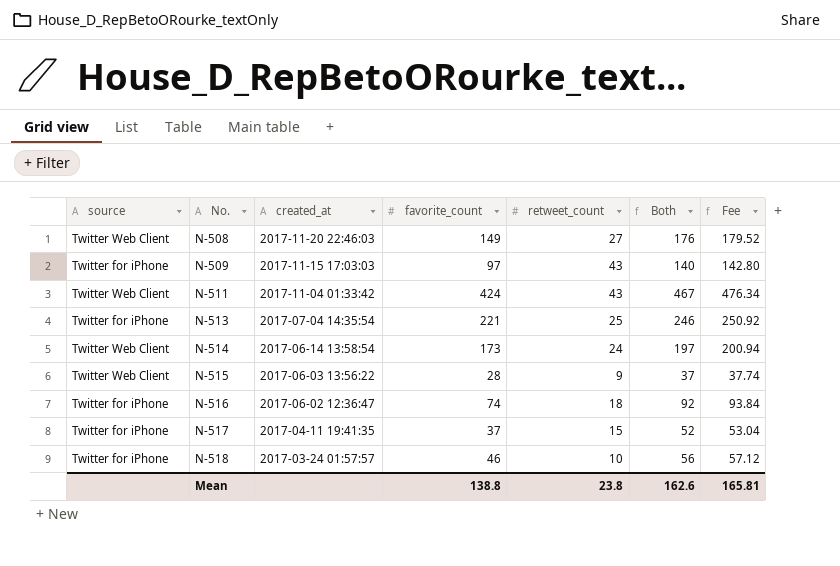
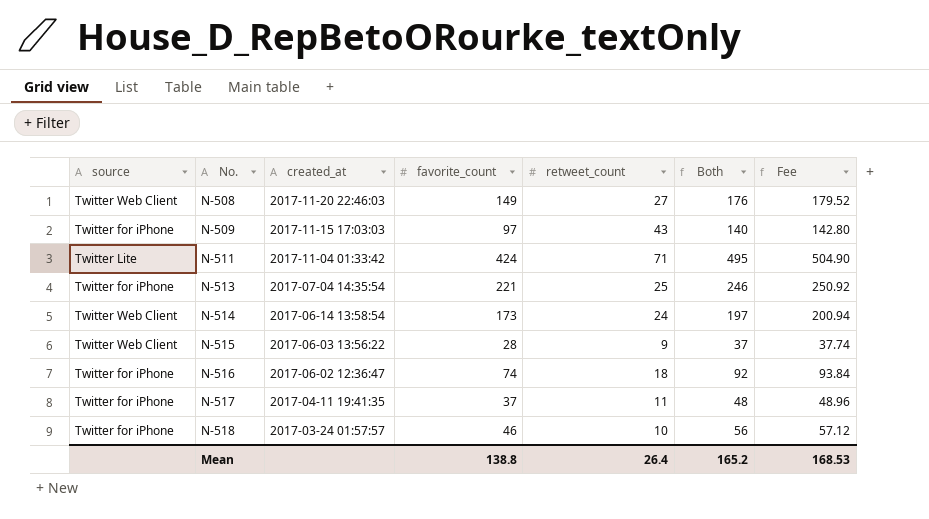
N-511 | source: Twitter Web Client -> Twitter Lite
N-511 | retweet_count: 43 -> 71
N-511 | Both: 467 -> 495
N-511 | Fee: 476.34 -> 504.90
N-517 | retweet_count: 15 -> 11
N-517 | Both: 52 -> 48
N-517 | Fee: 53.04 -> 48.96
Mean | retweet_count: 23.8 -> 26.4
Mean | Both: 162.6 -> 165.2
Mean | Fee: 165.81 -> 168.53

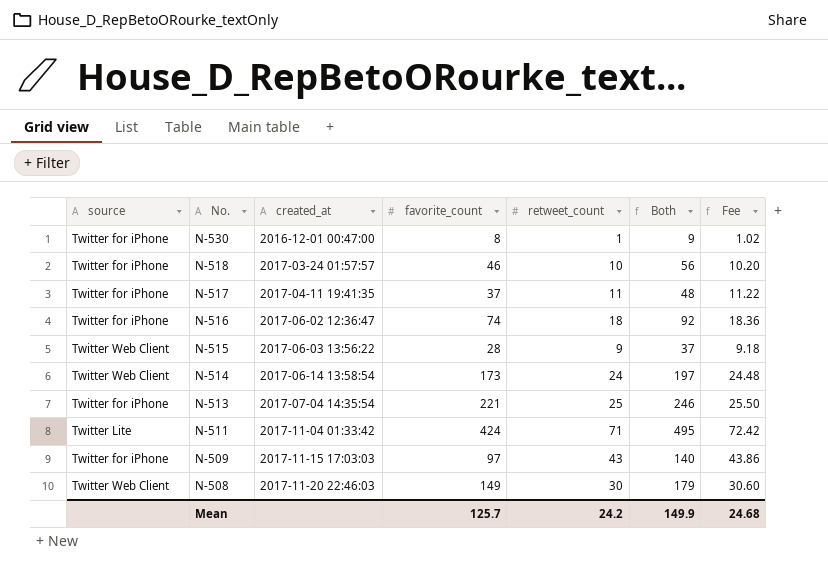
row order: No. ascending -> No. descending
column Fee | formula: [Both] * 1.02 -> [retweet_count] * 1.02
row N-530: none -> Twitter for iPhone | 2016-12-01 00:47:00 | 8 | 1 | 9 | 1.02
N-508 | retweet_count: 27 -> 30
N-508 | Both: 176 -> 179
Mean | favorite_count: 138.8 -> 125.7
Mean | retweet_count: 26.4 -> 24.2
Mean | Both: 165.2 -> 149.9
Mean | Fee: 168.53 -> 24.68

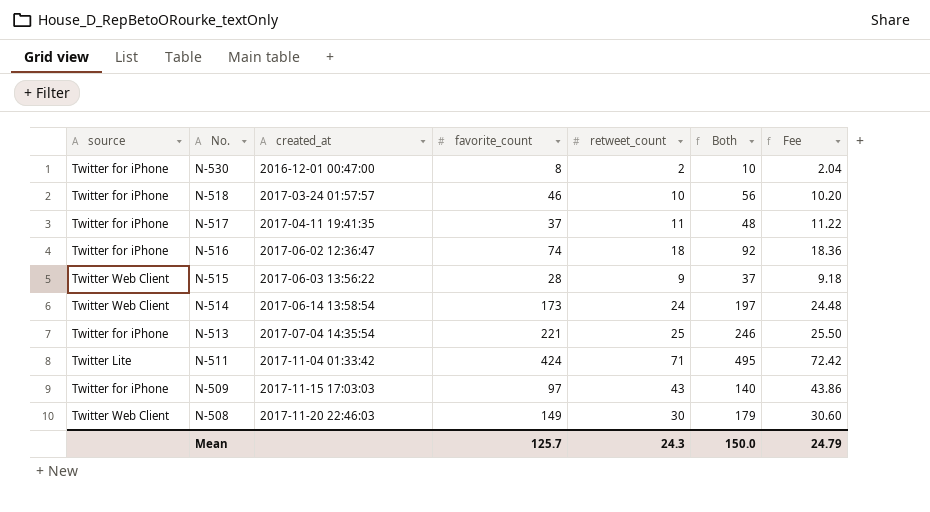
N-530 | retweet_count: 1 -> 2
N-530 | Both: 9 -> 10
N-530 | Fee: 1.02 -> 2.04
Mean | retweet_count: 24.2 -> 24.3
Mean | Both: 149.9 -> 150.0
Mean | Fee: 24.68 -> 24.79

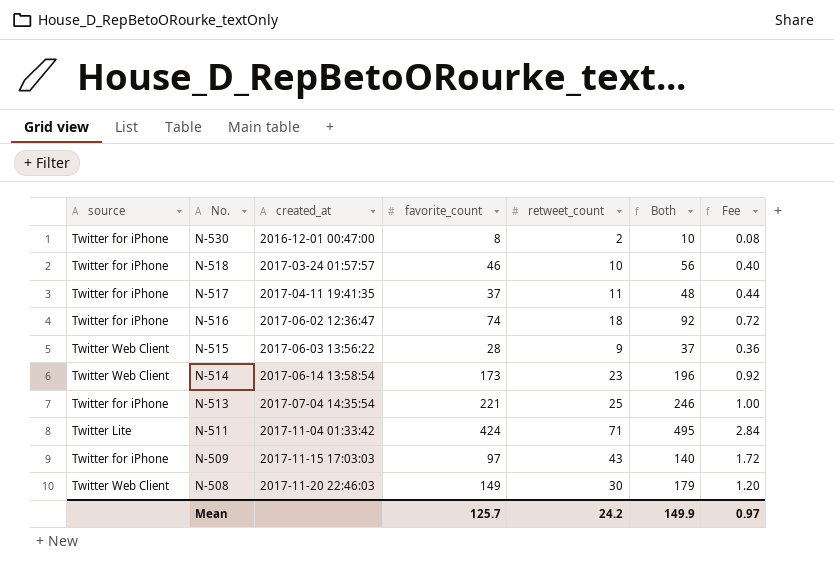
column Fee | formula: [retweet_count] * 1.02 -> [retweet_count] * 0.04
N-514 | retweet_count: 24 -> 23
N-514 | Both: 197 -> 196
Mean | retweet_count: 24.3 -> 24.2
Mean | Both: 150.0 -> 149.9
Mean | Fee: 24.79 -> 0.97

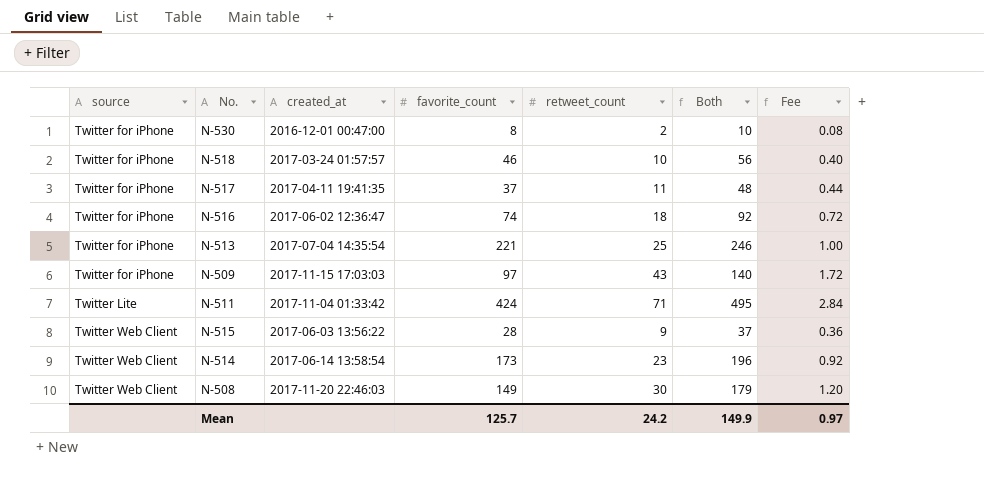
row order: No. descending -> source ascending

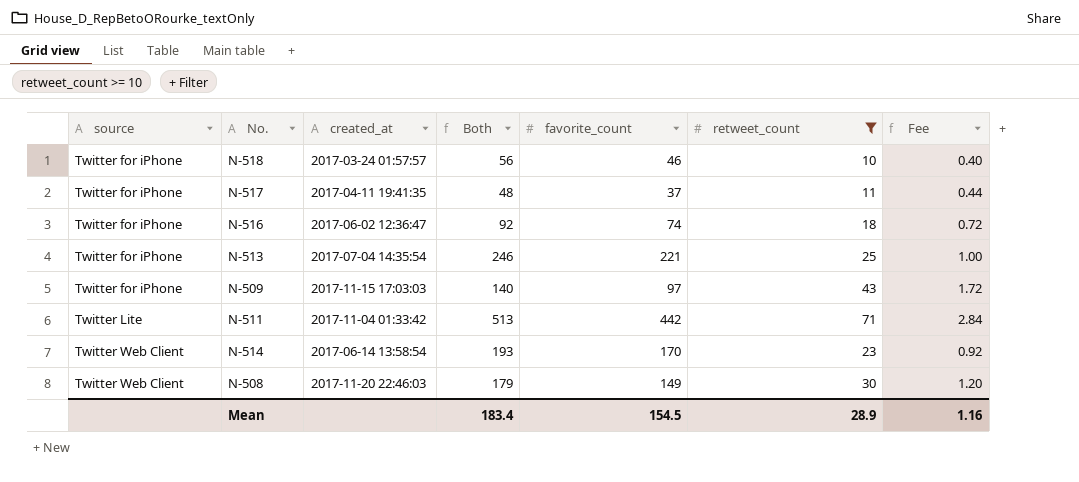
filter: none -> retweet_count >= 10
column Both | position: 6 -> 4
N-511 | Both: 495 -> 513
N-511 | favorite_count: 424 -> 442
N-514 | Both: 196 -> 193
N-514 | favorite_count: 173 -> 170
Mean | Both: 149.9 -> 183.4
Mean | favorite_count: 125.7 -> 154.5
Mean | retweet_count: 24.2 -> 28.9
Mean | Fee: 0.97 -> 1.16

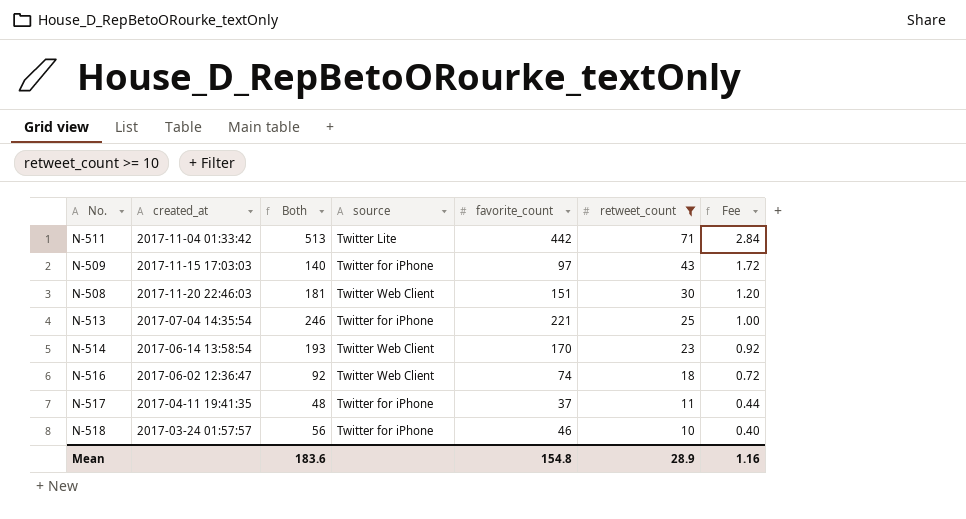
row order: source ascending -> retweet_count descending
column source | position: 1 -> 4
N-508 | Both: 179 -> 181
N-508 | favorite_count: 149 -> 151
N-516 | source: Twitter for iPhone -> Twitter Web Client
Mean | Both: 183.4 -> 183.6
Mean | favorite_count: 154.5 -> 154.8

